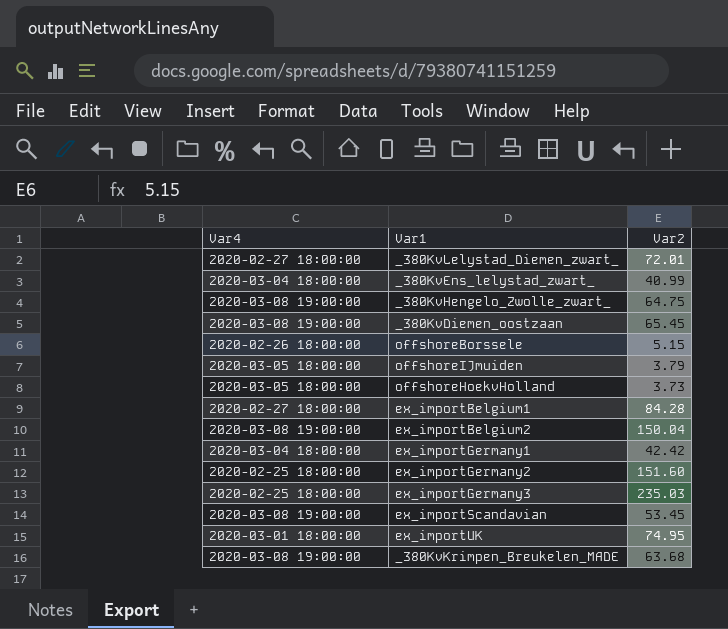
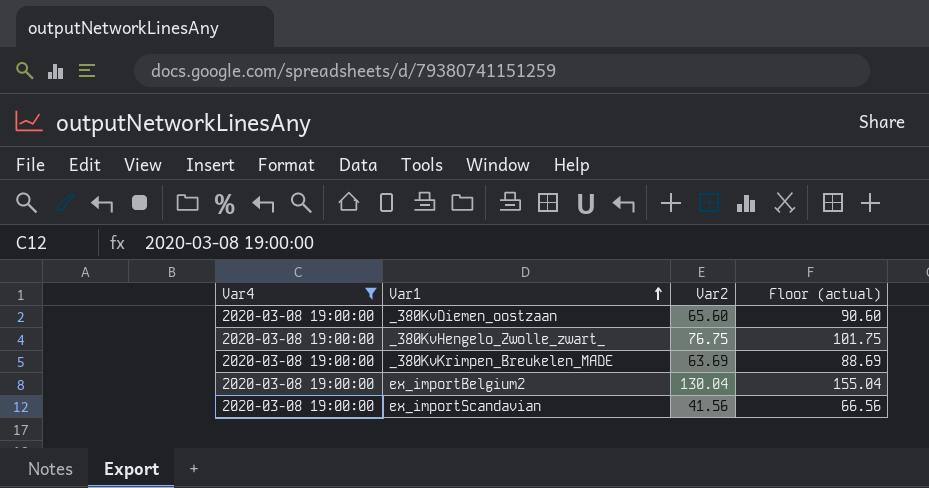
filter: none -> Var4 = 2020-03-08 19:00:00
row order: none -> Var1 ascending
column Floor (actual) | formula: none -> [Var2] + 25
_380KvDiemen_oostzaan | Var2: 65.45 -> 65.60
_380KvHengelo_Zwolle_zwart_ | Var2: 64.75 -> 76.75
_380KvKrimpen_Breukelen_MADE | Var2: 63.68 -> 63.69
ex_importBelgium2 | Var2: 150.04 -> 130.04
ex_importScandavian | Var2: 53.45 -> 41.56

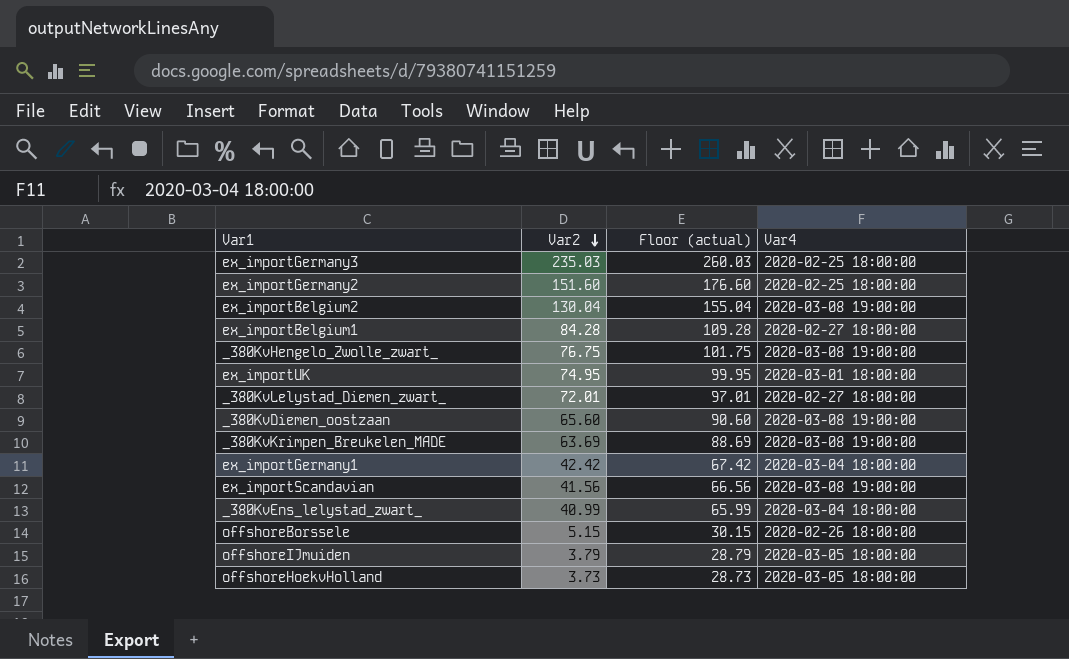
filter: Var4 = 2020-03-08 19:00:00 -> none
row order: Var1 ascending -> Var2 descending
column Var4 | position: 1 -> 4

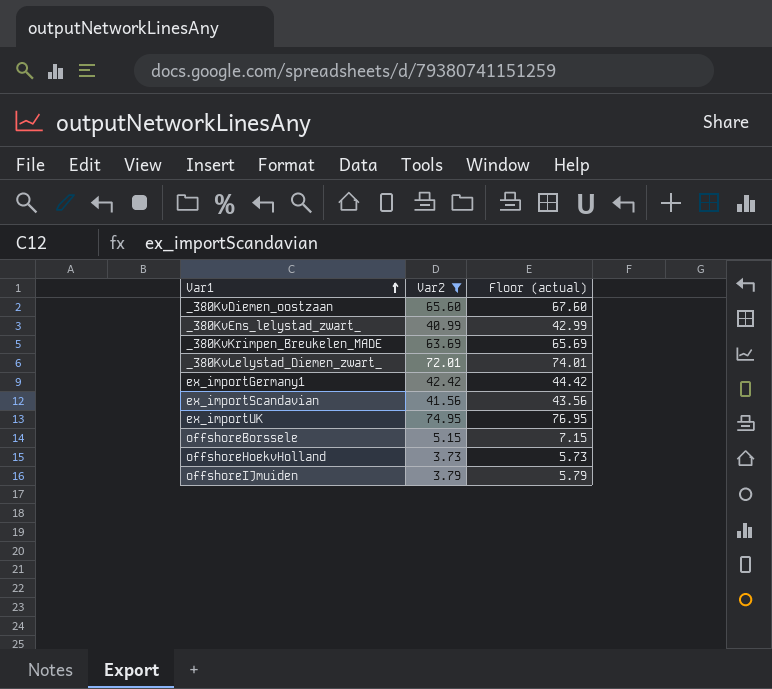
filter: none -> Var2 <= 74.95
row order: Var2 descending -> Var1 ascending
column Var4 | position: 4 -> none
column Floor (actual) | formula: [Var2] + 25 -> [Var2] + 2

